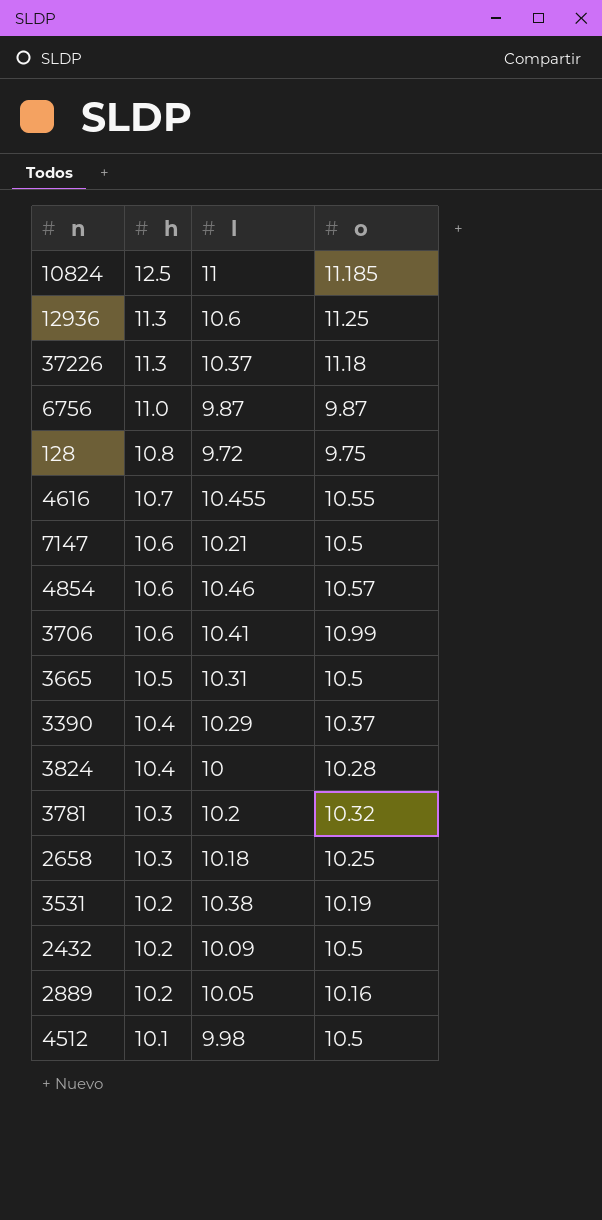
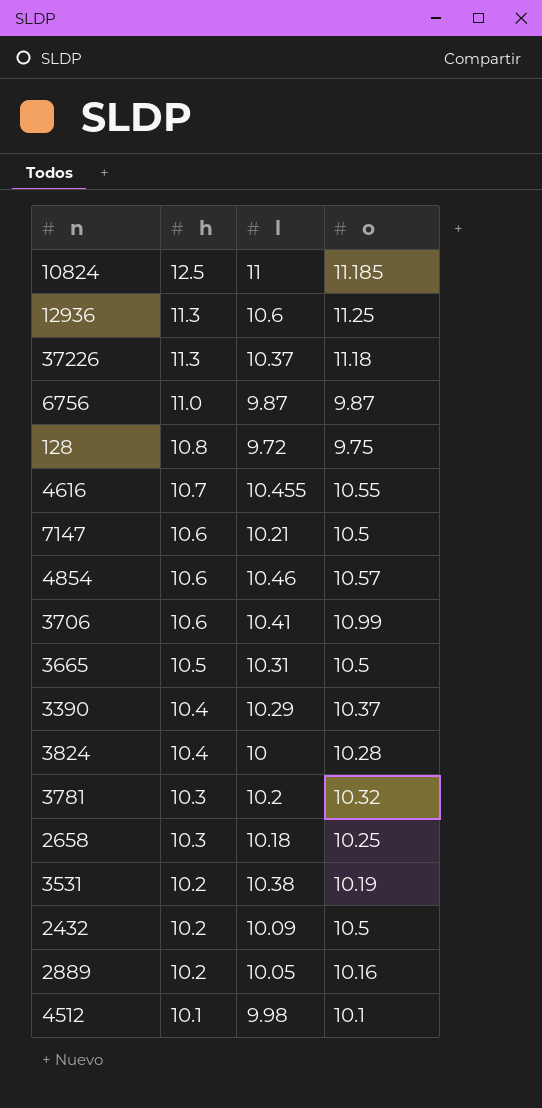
4512 | o: 10.5 -> 10.1

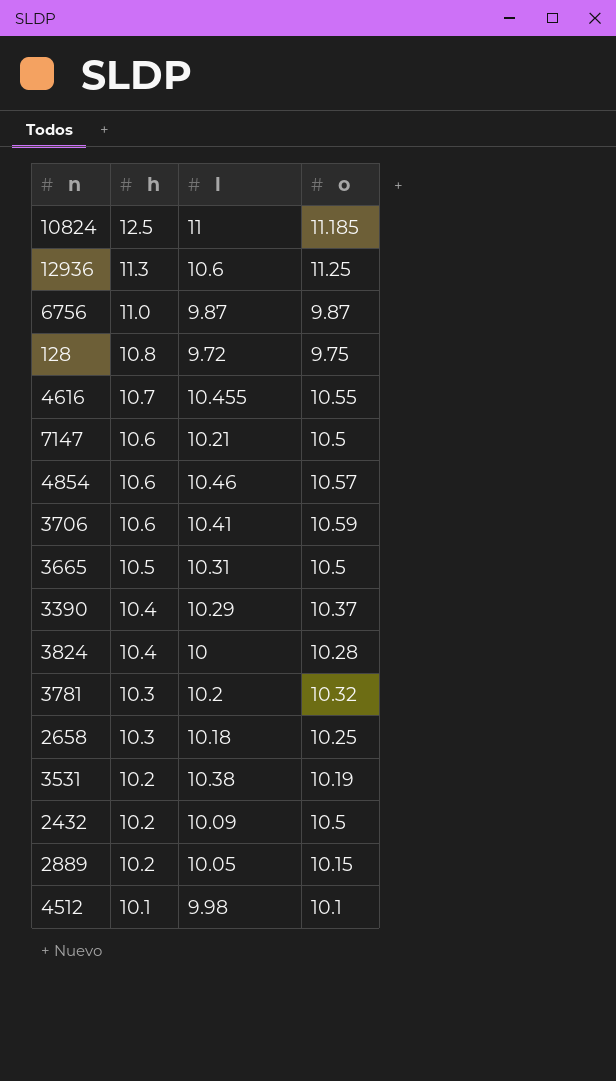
row 37226: 11.3 | 10.37 | 11.18 -> none
3706 | o: 10.99 -> 10.59
2889 | o: 10.16 -> 10.15

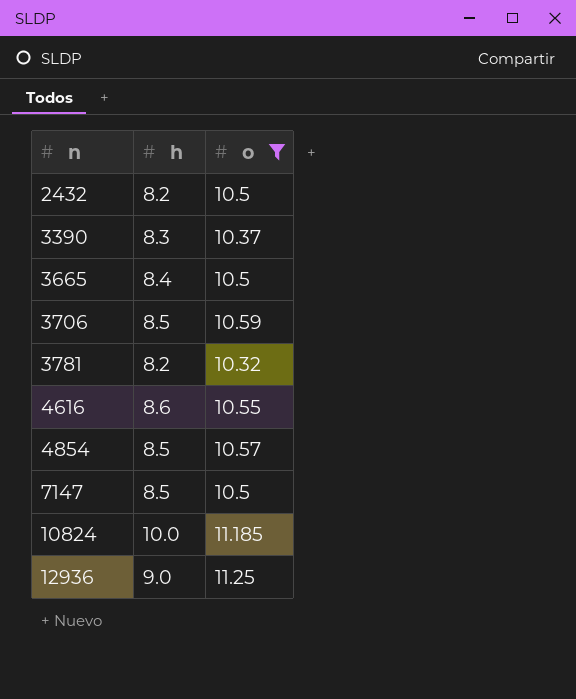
filter: none -> o >= 10.32
row order: h descending -> n ascending
column l | position: 3 -> none
2432 | h: 10.2 -> 8.2
3390 | h: 10.4 -> 8.3
3665 | h: 10.5 -> 8.4
3706 | h: 10.6 -> 8.5
3781 | h: 10.3 -> 8.2
4616 | h: 10.7 -> 8.6
4854 | h: 10.6 -> 8.5
7147 | h: 10.6 -> 8.5
10824 | h: 12.5 -> 10.0
12936 | h: 11.3 -> 9.0

